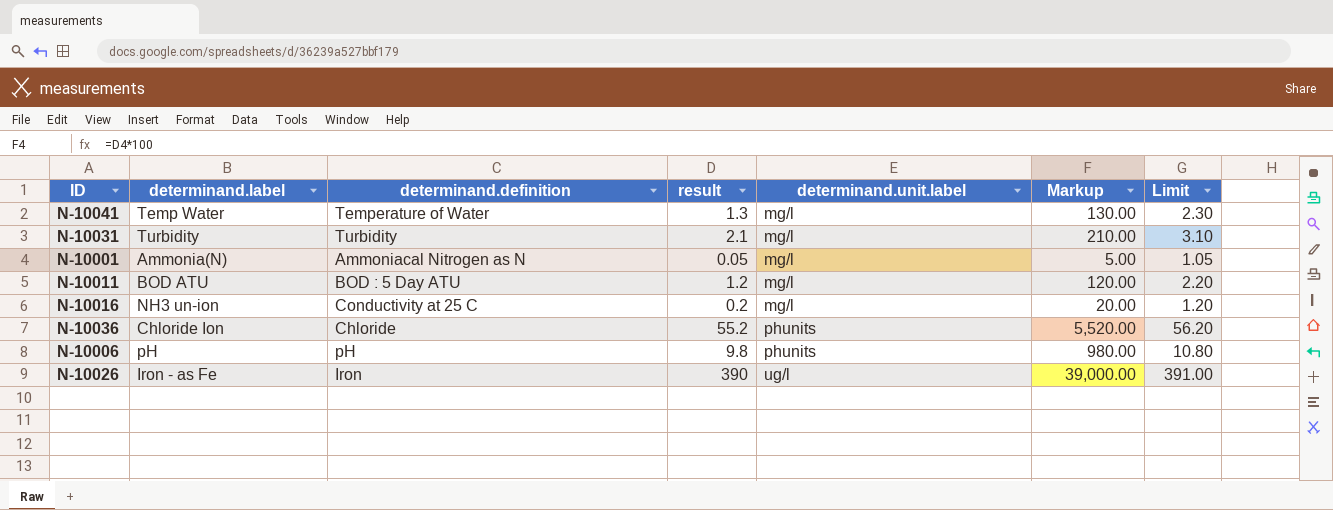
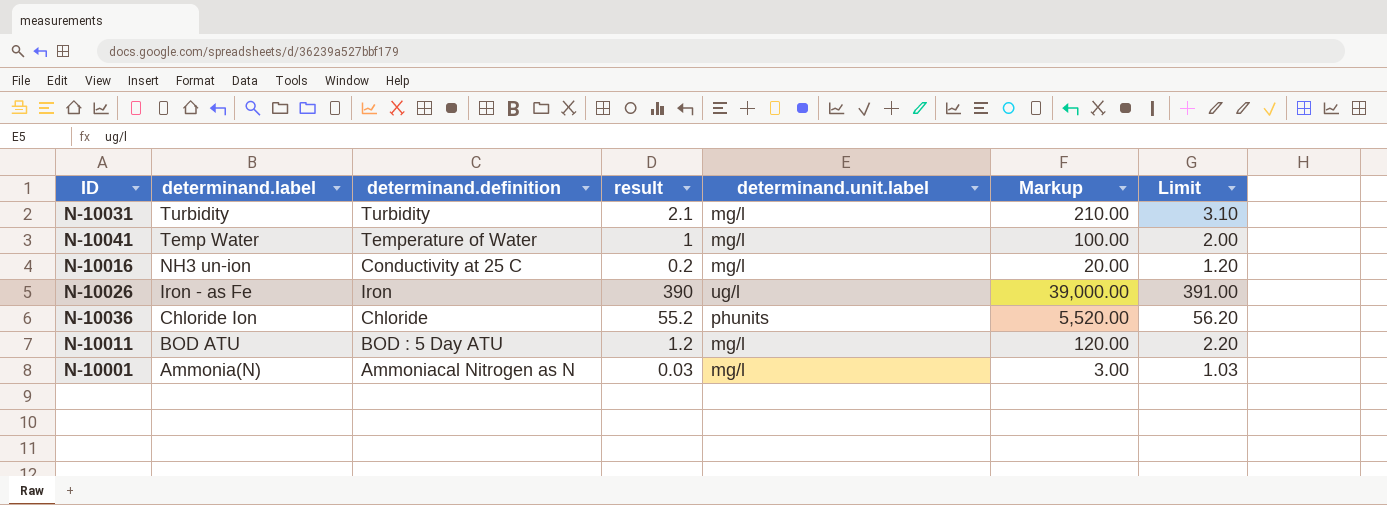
row order: determinand.unit.label ascending -> determinand.label descending
row N-10006: pH | pH | 9.8 | phunits | 980.00 | 10.80 -> none
N-10041 | result: 1.3 -> 1
N-10041 | Markup: 130.00 -> 100.00
N-10041 | Limit: 2.30 -> 2.00
N-10001 | result: 0.05 -> 0.03
N-10001 | Markup: 5.00 -> 3.00
N-10001 | Limit: 1.05 -> 1.03

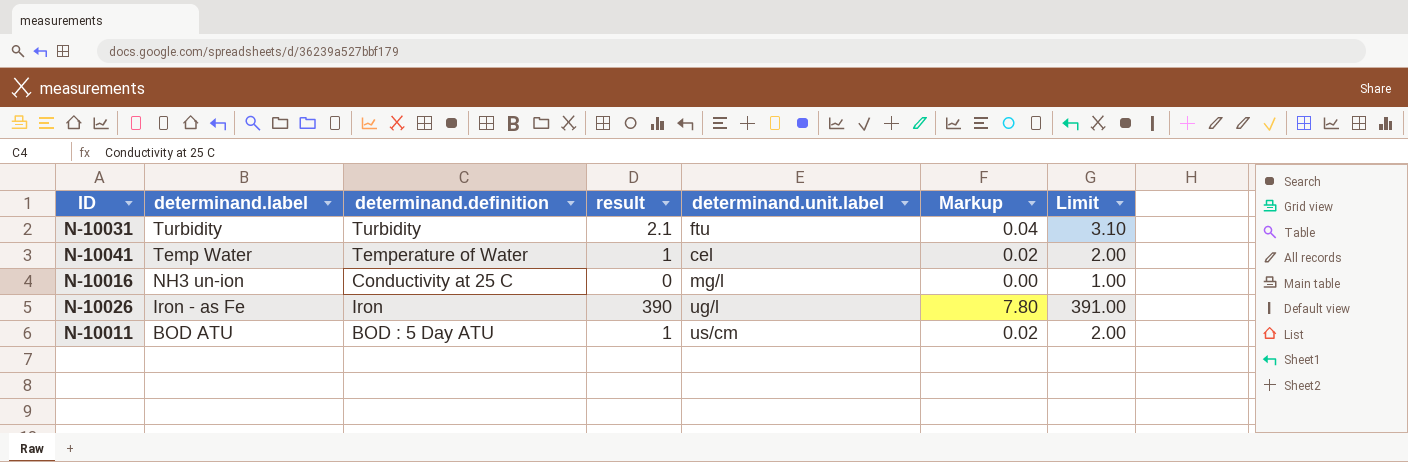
column Markup | formula: [result] * 100 -> [result] * 0.02
row N-10036: Chloride Ion | Chloride | 55.2 | phunits | 5,520.00 | 56.20 -> none
row N-10001: Ammonia(N) | Ammoniacal Nitrogen as N | 0.03 | mg/l | 3.00 | 1.03 -> none
N-10031 | determinand.unit.label: mg/l -> ftu
N-10041 | determinand.unit.label: mg/l -> cel
N-10016 | result: 0.2 -> 0
N-10016 | Limit: 1.20 -> 1.00
N-10011 | result: 1.2 -> 1
N-10011 | determinand.unit.label: mg/l -> us/cm
N-10011 | Limit: 2.20 -> 2.00

